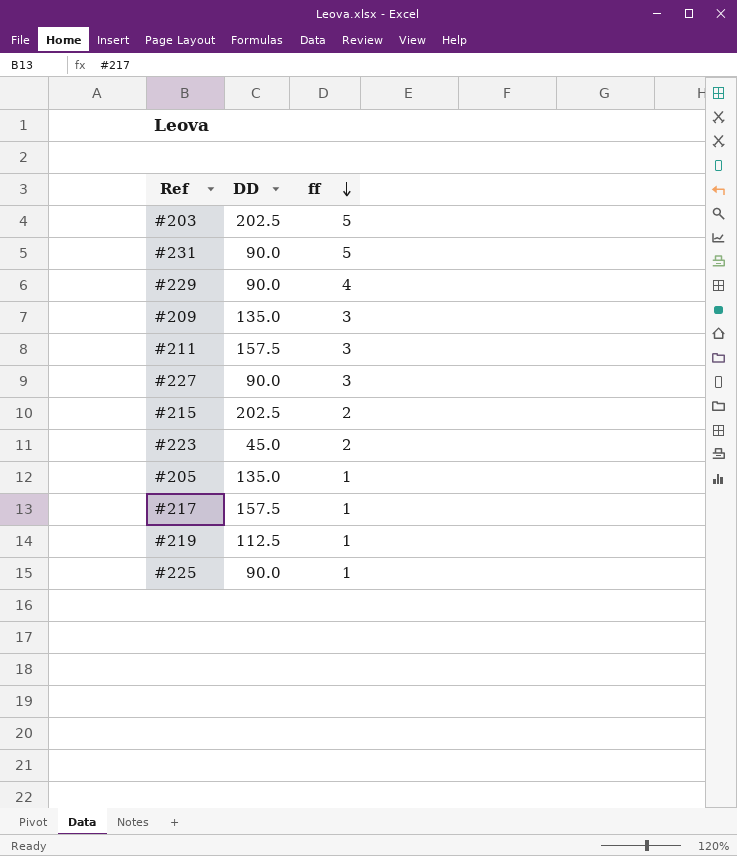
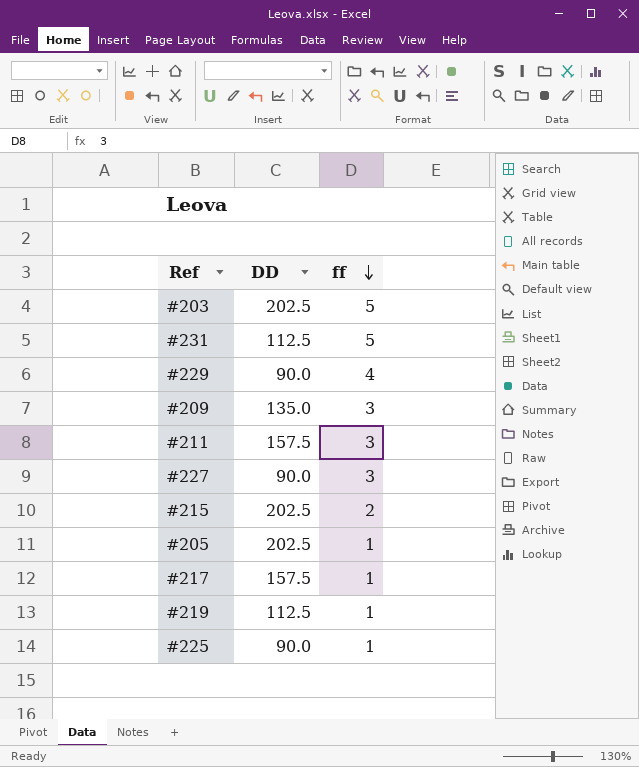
row #223: 45.0 | 2 -> none
#231 | DD: 90.0 -> 112.5
#205 | DD: 135.0 -> 202.5

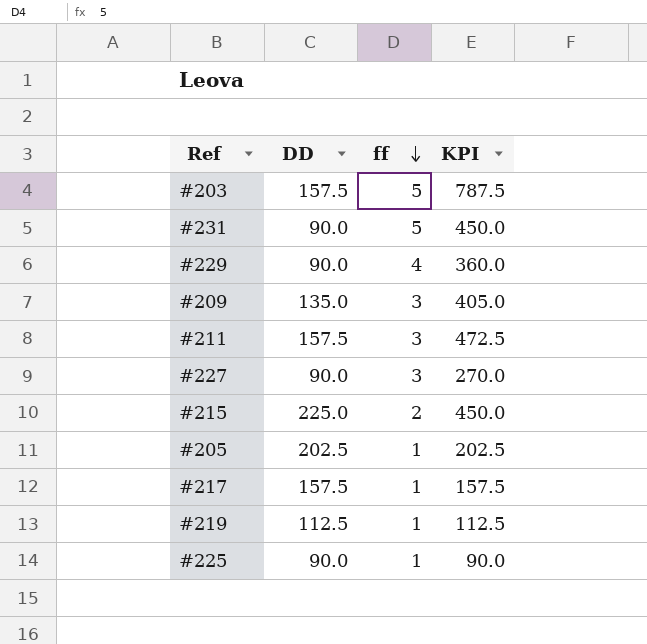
column KPI | formula: none -> [DD] * [ff]
#203 | DD: 202.5 -> 157.5
#231 | DD: 112.5 -> 90.0
#215 | DD: 202.5 -> 225.0

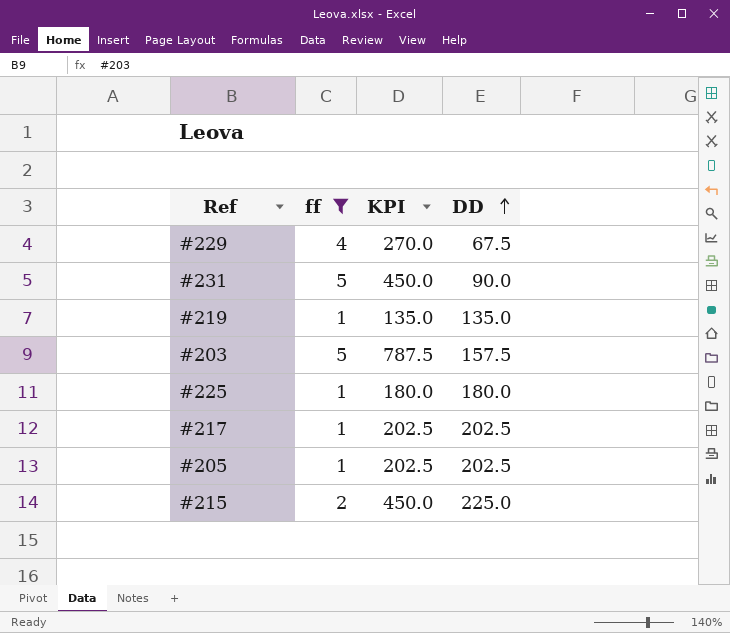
filter: none -> ff != 3
row order: ff descending -> DD ascending
column DD | position: 2 -> 4
#229 | KPI: 360.0 -> 270.0
#229 | DD: 90.0 -> 67.5
#219 | KPI: 112.5 -> 135.0
#219 | DD: 112.5 -> 135.0
#225 | KPI: 90.0 -> 180.0
#225 | DD: 90.0 -> 180.0
#217 | KPI: 157.5 -> 202.5
#217 | DD: 157.5 -> 202.5

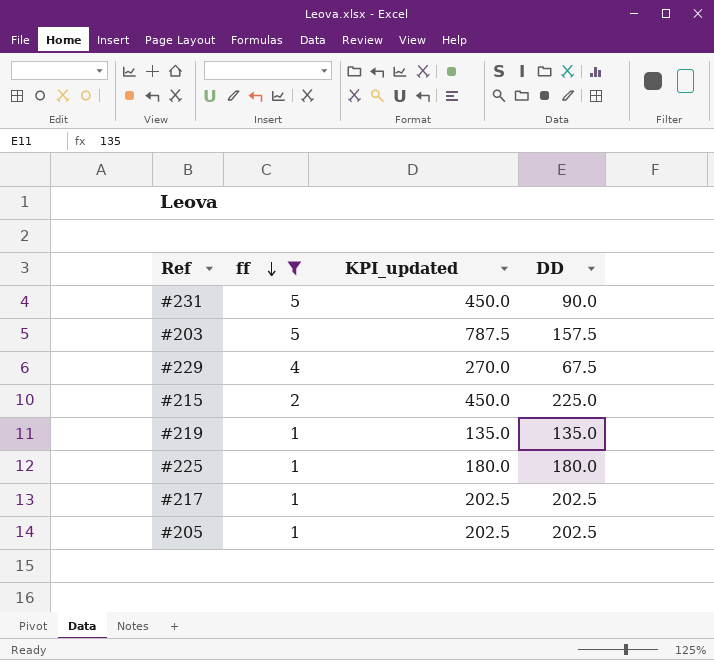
row order: DD ascending -> ff descending
column name: KPI -> KPI_updated

